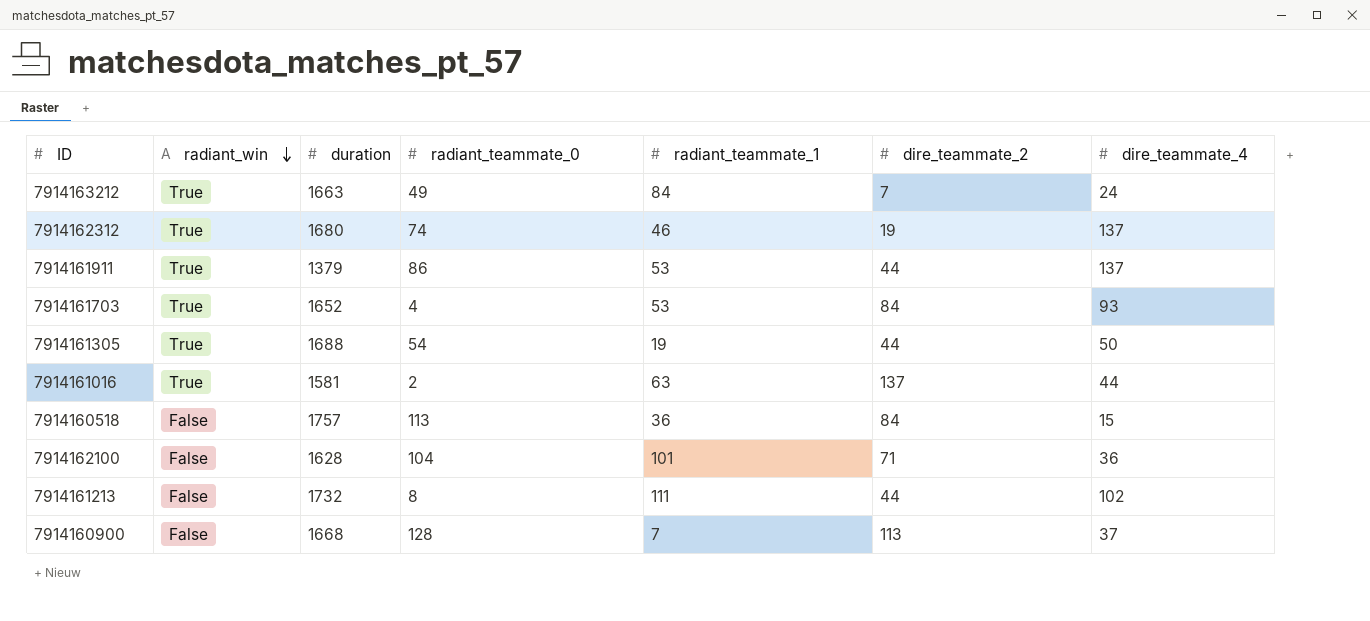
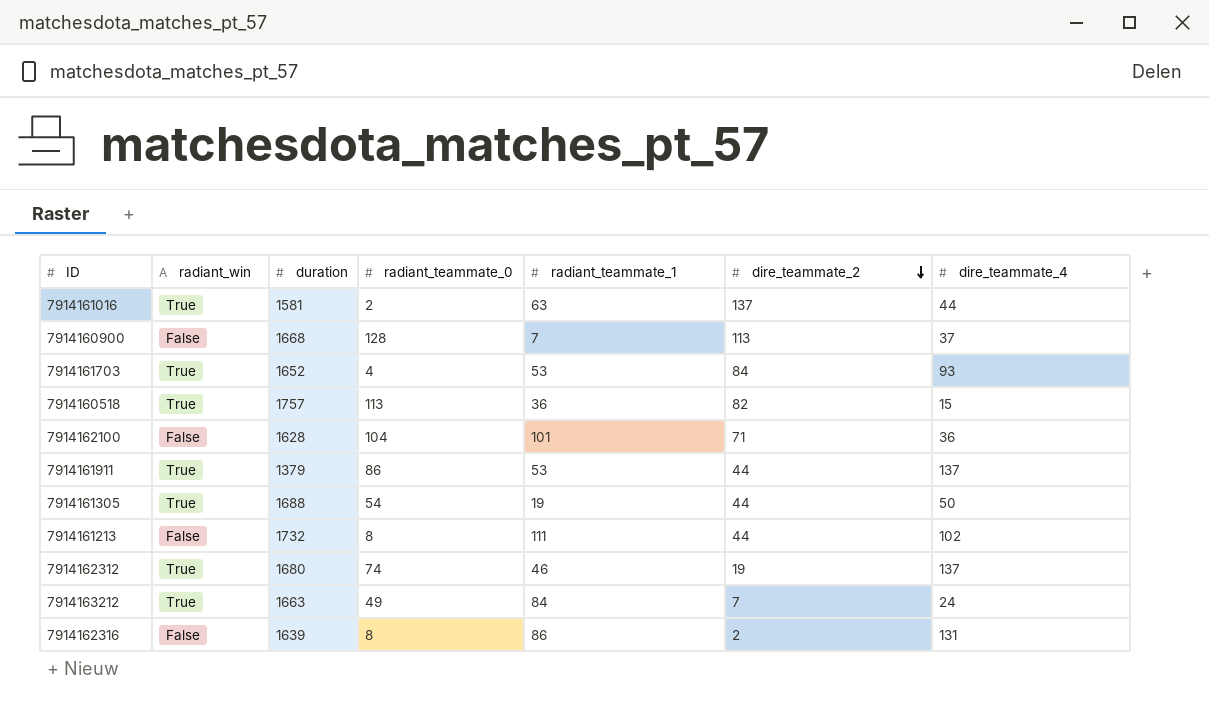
row order: radiant_win descending -> dire_teammate_2 descending
7914160518 | radiant_win: False -> True
7914160518 | dire_teammate_2: 84 -> 82
row 7914162316: none -> False | 1639 | 8 | 86 | 2 | 131

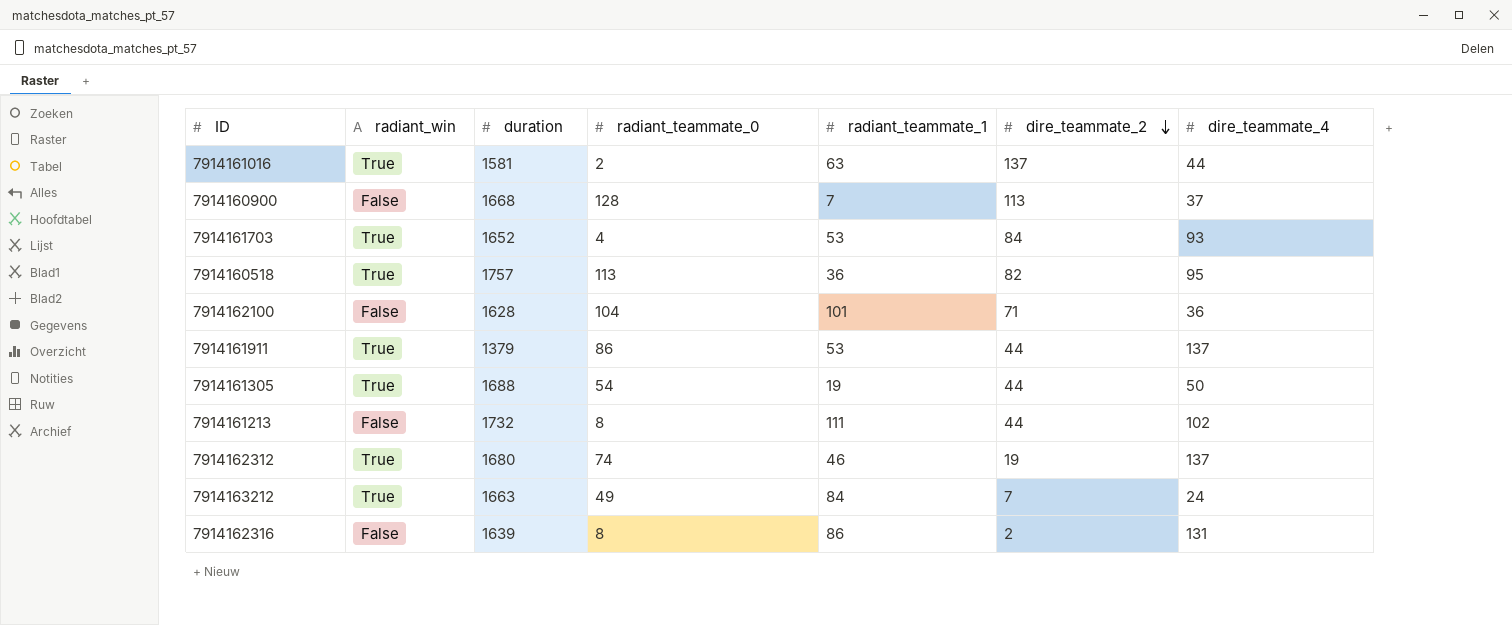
7914160518 | dire_teammate_4: 15 -> 95

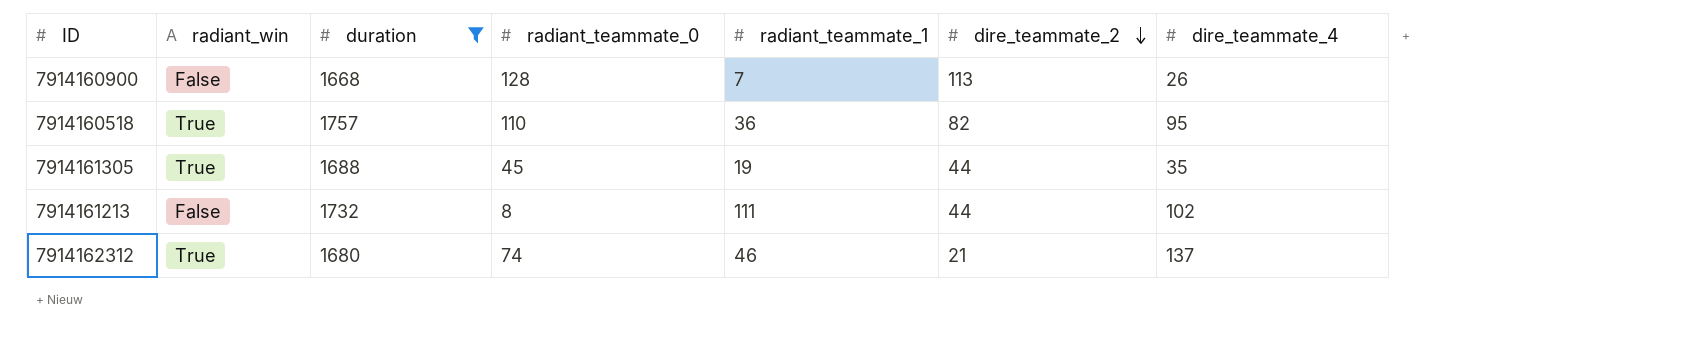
filter: none -> duration >= 1668
7914160900 | dire_teammate_4: 37 -> 26
7914160518 | radiant_teammate_0: 113 -> 110
7914161305 | radiant_teammate_0: 54 -> 45
7914161305 | dire_teammate_4: 50 -> 35
7914162312 | dire_teammate_2: 19 -> 21

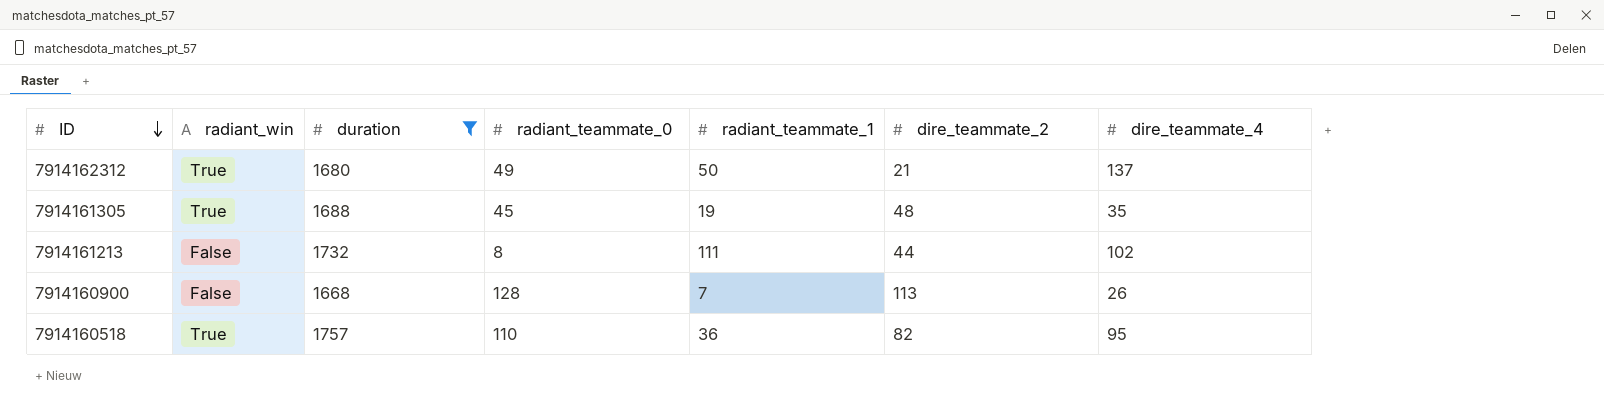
row order: dire_teammate_2 descending -> ID descending
7914162312 | radiant_teammate_0: 74 -> 49
7914162312 | radiant_teammate_1: 46 -> 50
7914161305 | dire_teammate_2: 44 -> 48

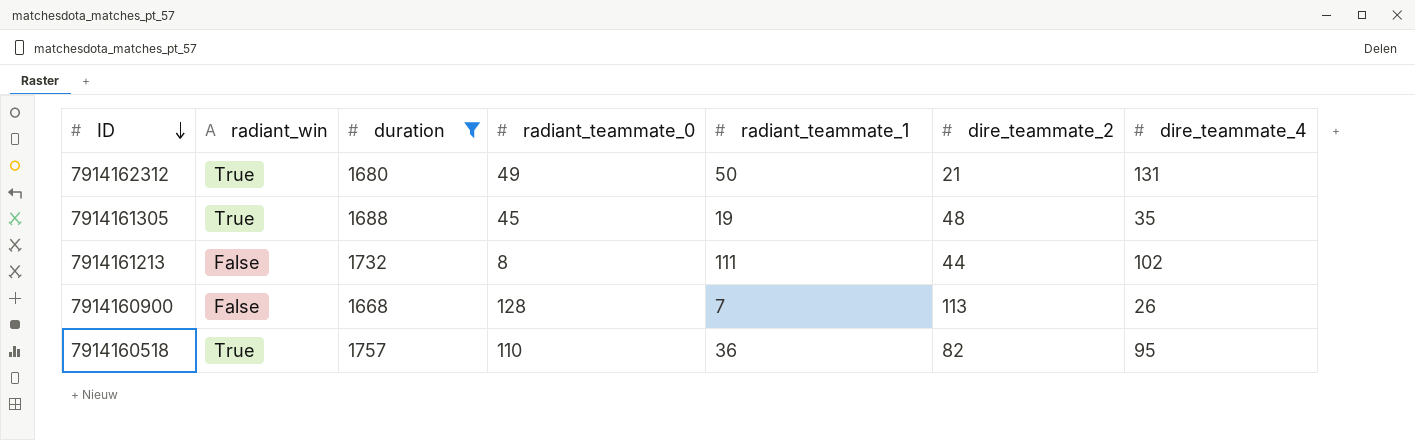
7914162312 | dire_teammate_4: 137 -> 131

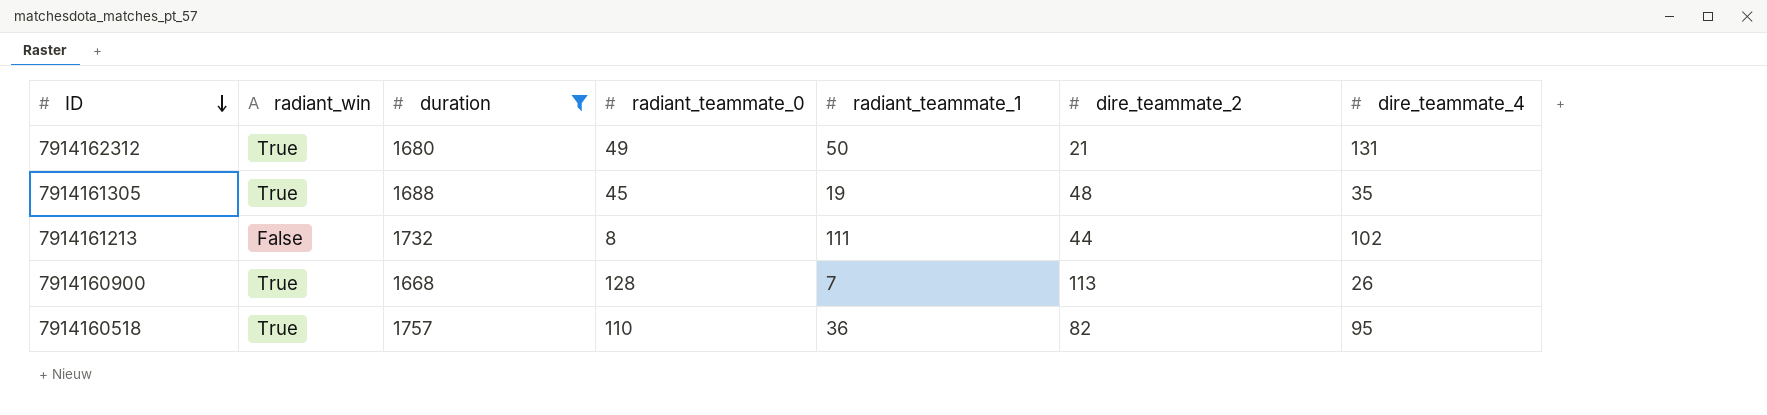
7914160900 | radiant_win: False -> True

